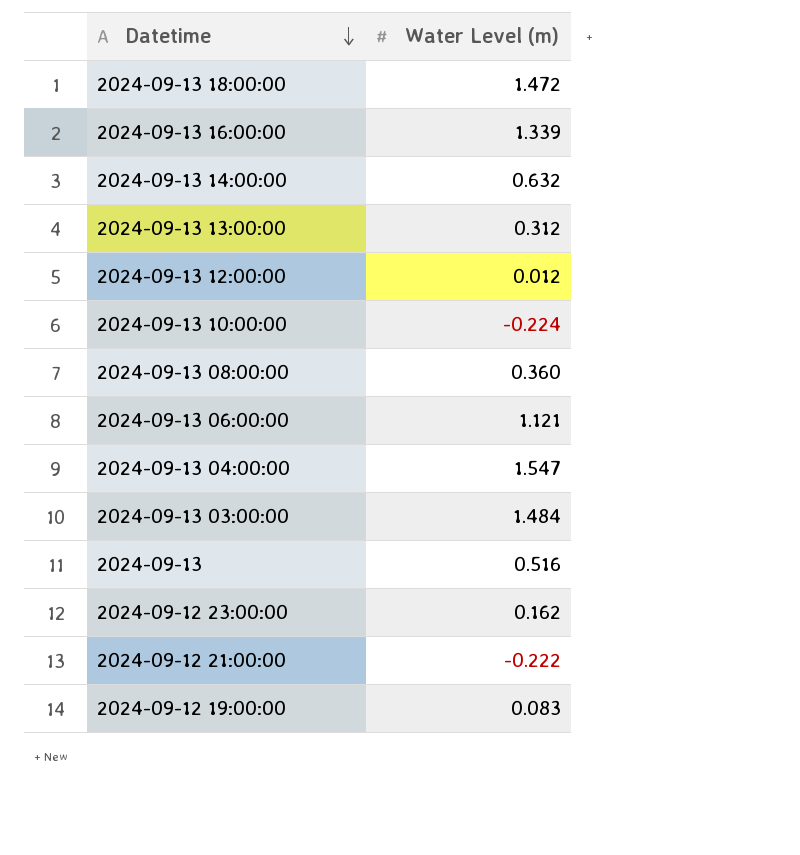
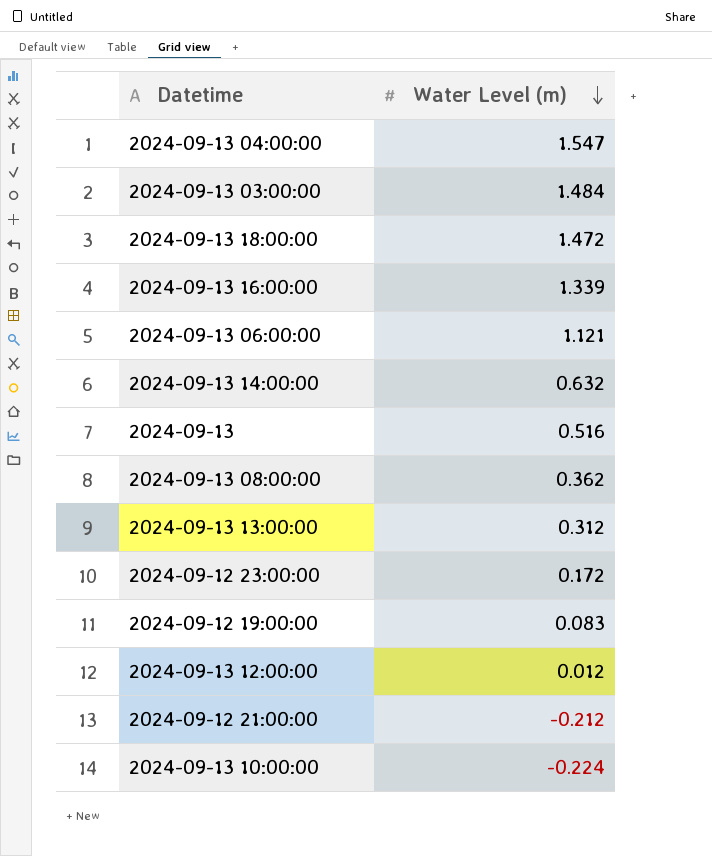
row order: Datetime descending -> Water Level (m) descending
2024-09-13 08:00:00 | Water Level (m): 0.360 -> 0.362
2024-09-12 23:00:00 | Water Level (m): 0.162 -> 0.172
2024-09-12 21:00:00 | Water Level (m): -0.222 -> -0.212

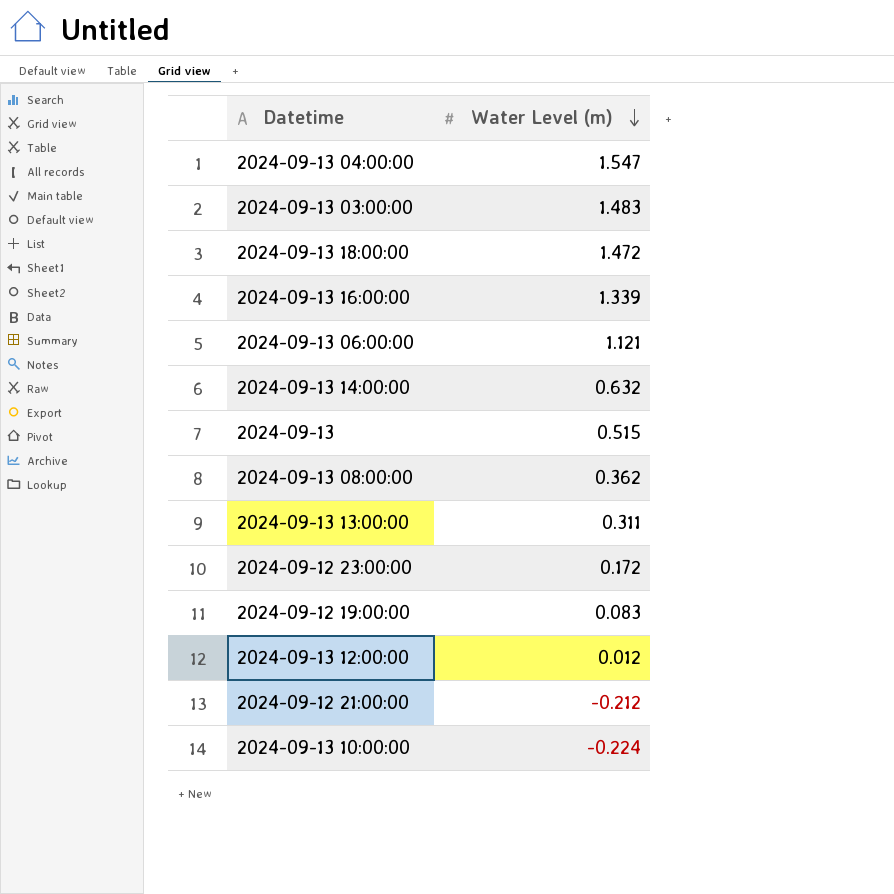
2024-09-13 03:00:00 | Water Level (m): 1.484 -> 1.483
2024-09-13 | Water Level (m): 0.516 -> 0.515
2024-09-13 13:00:00 | Water Level (m): 0.312 -> 0.311

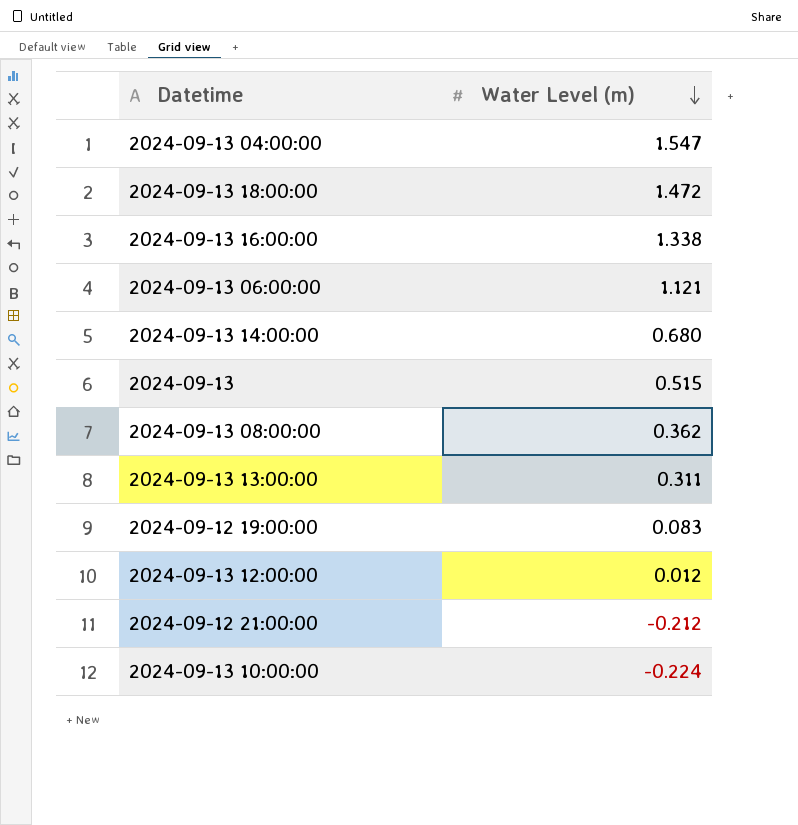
row 2024-09-13 03:00:00: 1.483 -> none
row 2024-09-12 23:00:00: 0.172 -> none
2024-09-13 16:00:00 | Water Level (m): 1.339 -> 1.338
2024-09-13 14:00:00 | Water Level (m): 0.632 -> 0.680

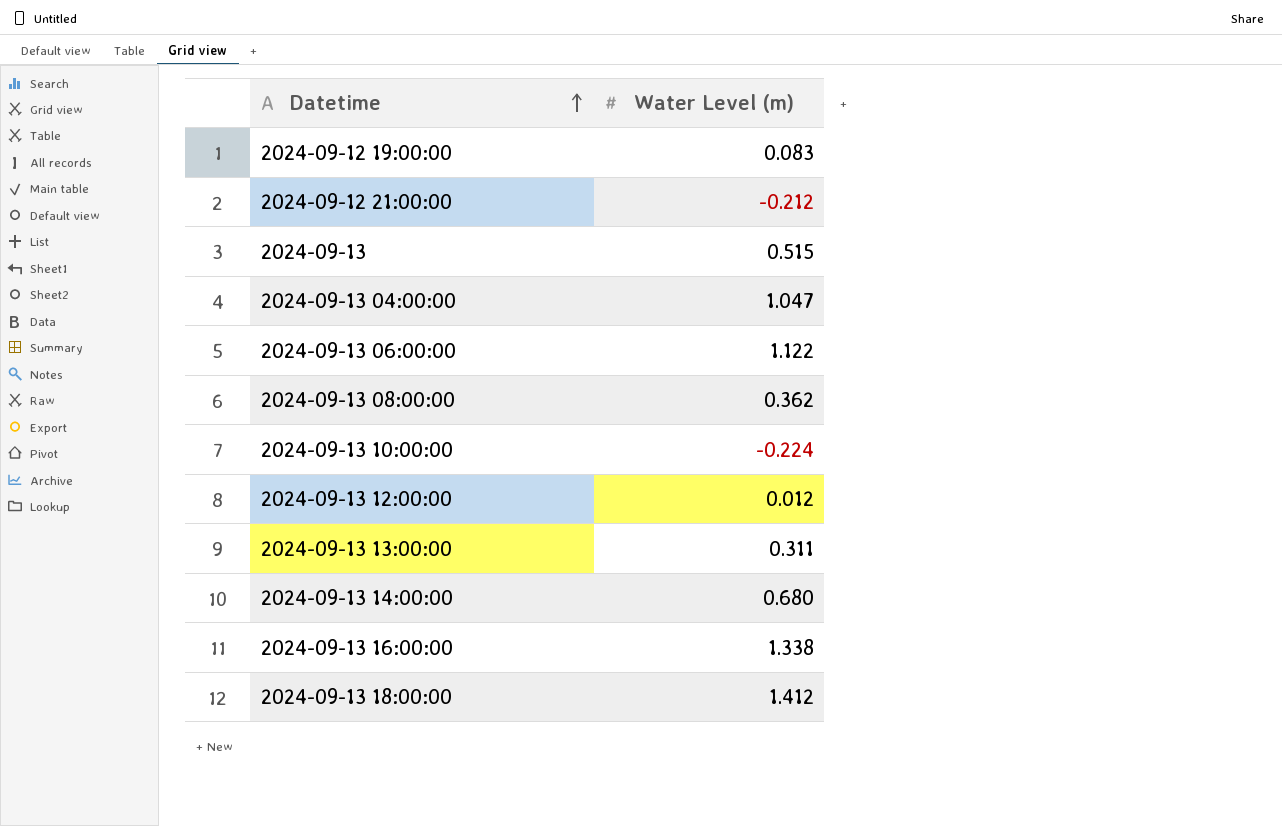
row order: Water Level (m) descending -> Datetime ascending
2024-09-13 04:00:00 | Water Level (m): 1.547 -> 1.047
2024-09-13 06:00:00 | Water Level (m): 1.121 -> 1.122
2024-09-13 18:00:00 | Water Level (m): 1.472 -> 1.412

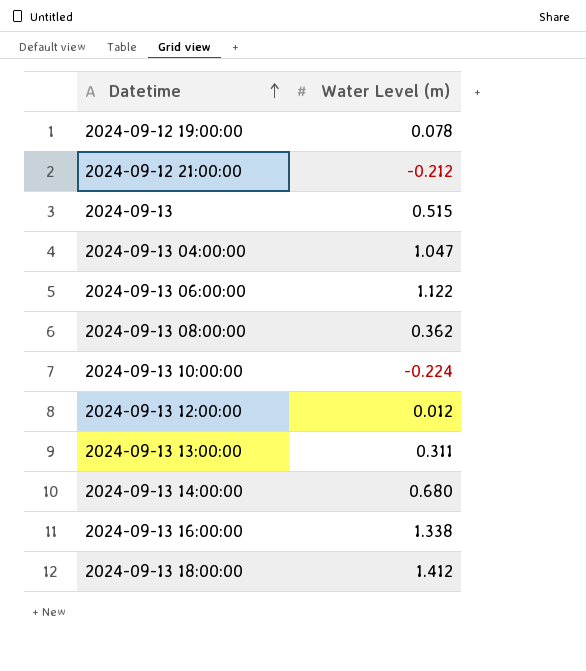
2024-09-12 19:00:00 | Water Level (m): 0.083 -> 0.078

